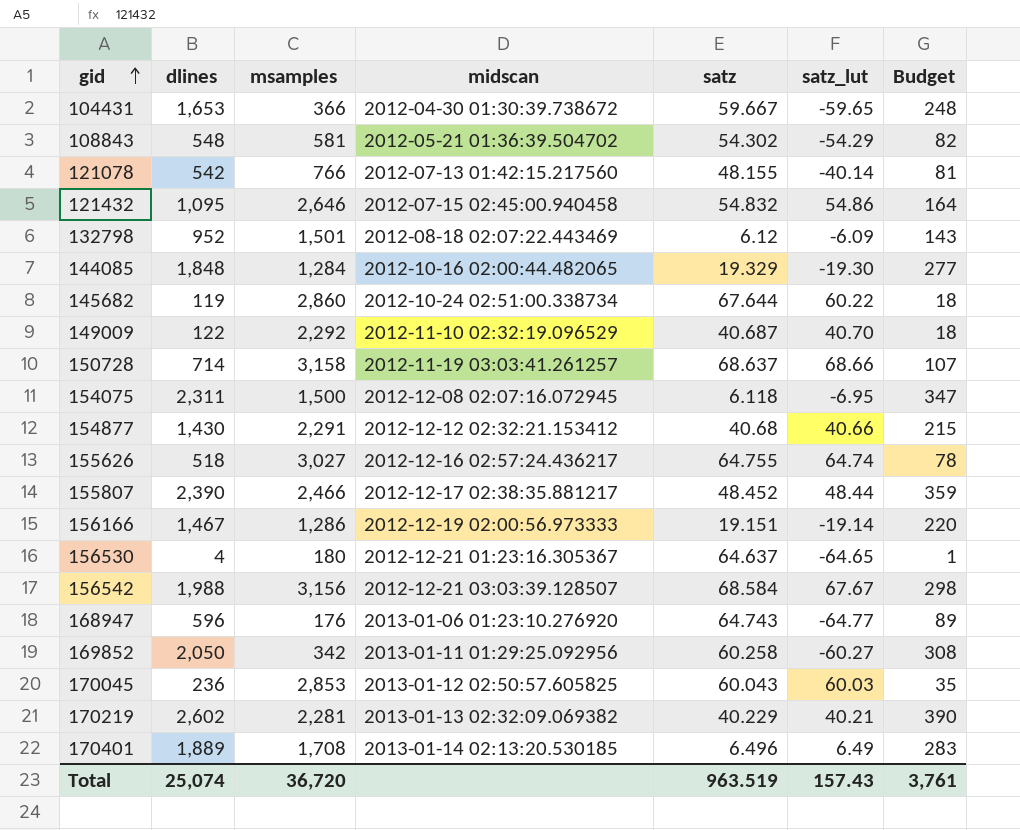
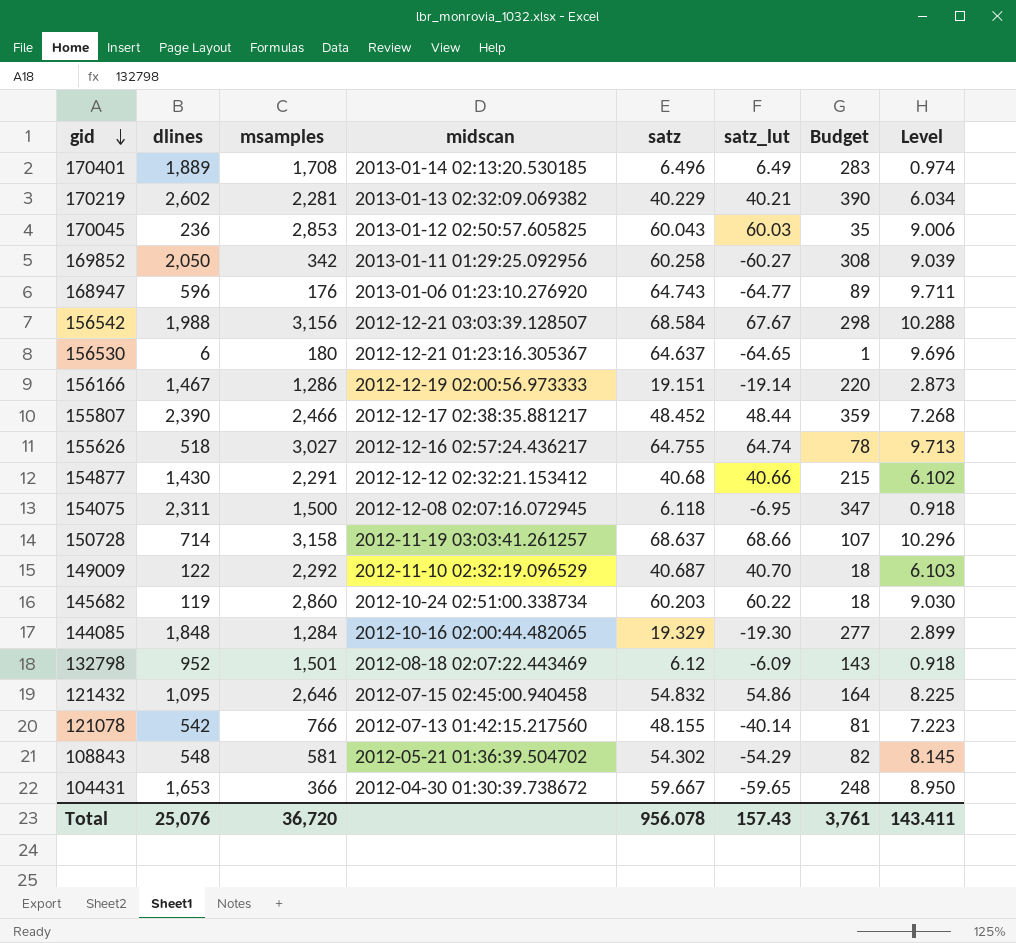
row order: gid ascending -> gid descending
column Level | formula: none -> [satz] * 0.15
156530 | dlines: 4 -> 6
145682 | satz: 67.644 -> 60.203
Total | dlines: 25,074 -> 25,076
Total | satz: 963.519 -> 956.078

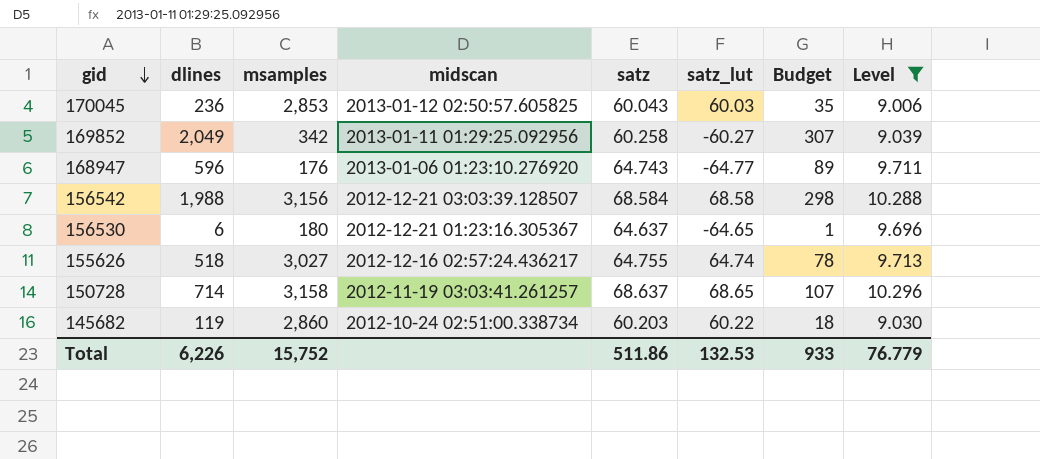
filter: none -> Level >= 9.006
169852 | dlines: 2,050 -> 2,049
169852 | Budget: 308 -> 307
156542 | satz_lut: 67.67 -> 68.58
150728 | satz_lut: 68.66 -> 68.65
Total | dlines: 25,076 -> 6,226
Total | msamples: 36,720 -> 15,752
Total | satz: 956.078 -> 511.86
Total | satz_lut: 157.43 -> 132.53
Total | Budget: 3,761 -> 933
Total | Level: 143.411 -> 76.779

